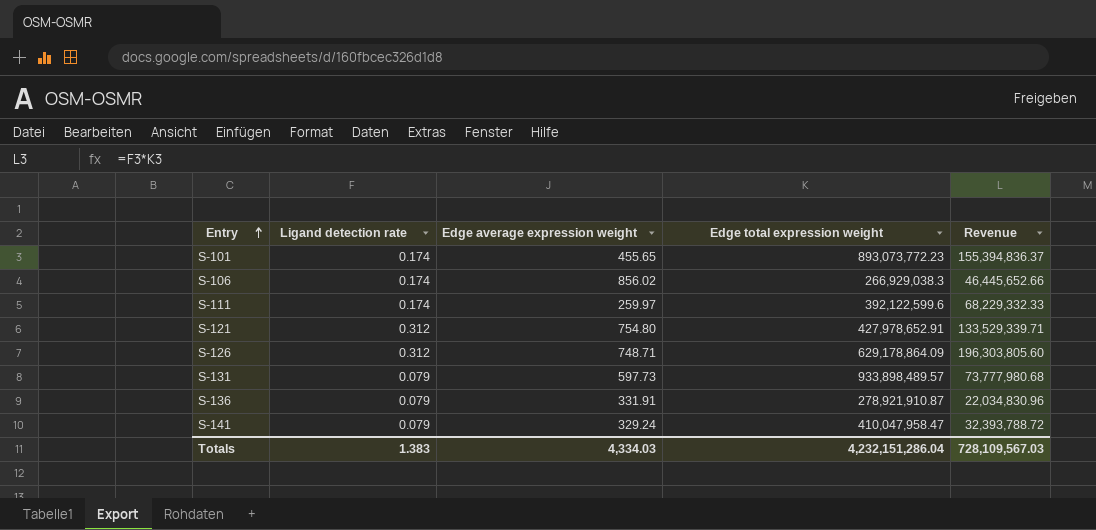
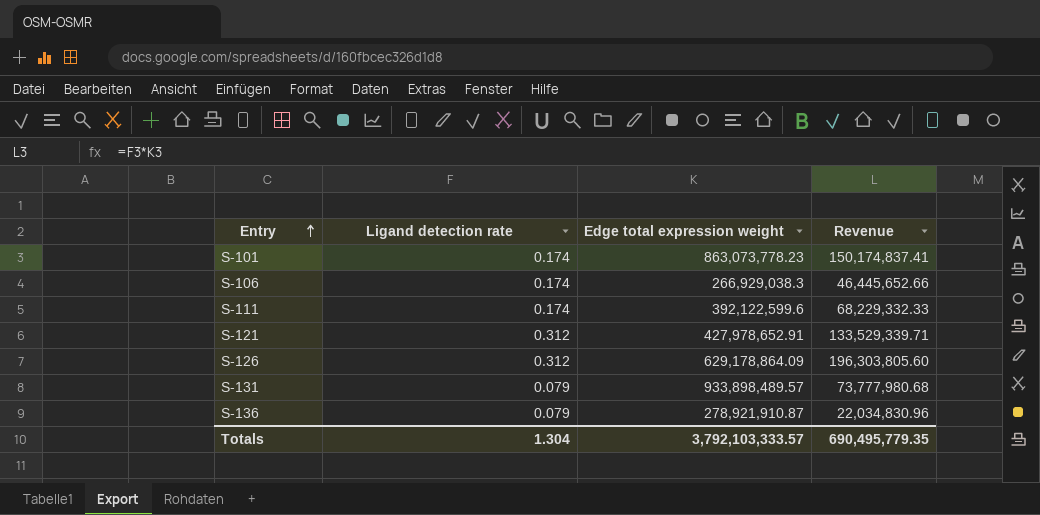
column Edge average expression weight | position: 3 -> none
row S-141: 0.079 | 329.24 | 410,047,958.47 | 32,393,788.72 -> none
S-101 | Edge total expression weight: 893,073,772.23 -> 863,073,778.23
S-101 | Revenue: 155,394,836.37 -> 150,174,837.41
Totals | Ligand detection rate: 1.383 -> 1.304
Totals | Edge total expression weight: 4,232,151,286.04 -> 3,792,103,333.57
Totals | Revenue: 728,109,567.03 -> 690,495,779.35

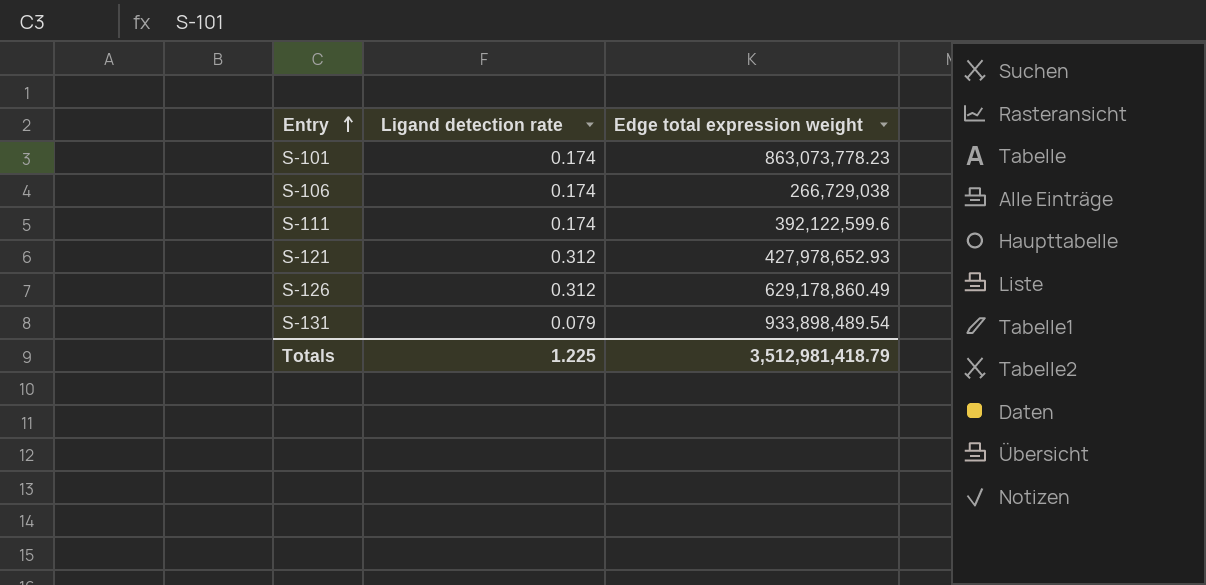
column Revenue | formula: [Ligand detection rate] * [Edge total expression weight] -> none
row S-136: 0.079 | 278,921,910.87 | 22,034,830.96 -> none
S-106 | Edge total expression weight: 266,929,038.3 -> 266,729,038
S-121 | Edge total expression weight: 427,978,652.91 -> 427,978,652.93
S-126 | Edge total expression weight: 629,178,864.09 -> 629,178,860.49
S-131 | Edge total expression weight: 933,898,489.57 -> 933,898,489.54
Totals | Ligand detection rate: 1.304 -> 1.225
Totals | Edge total expression weight: 3,792,103,333.57 -> 3,512,981,418.79

